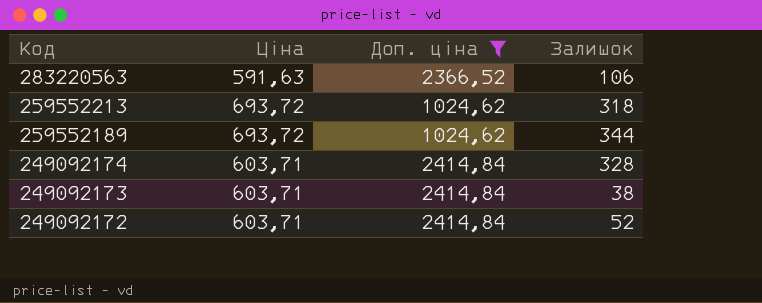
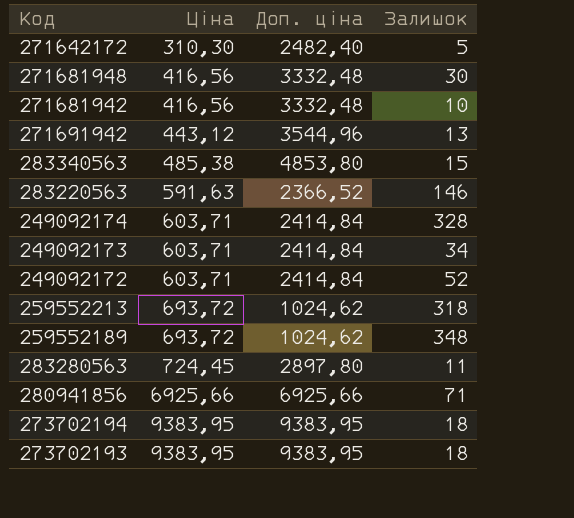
filter: Доп. ціна <= 2414,84 -> none
row order: Код descending -> Ціна ascending
283220563 | Залишок: 106 -> 146
249092173 | Залишок: 38 -> 34
259552189 | Залишок: 344 -> 348

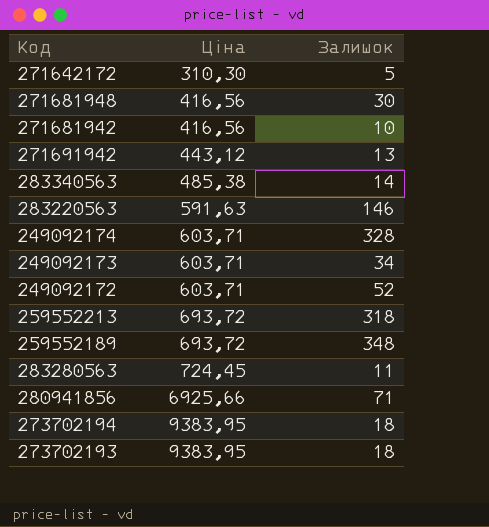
column Доп. ціна | position: 3 -> none
283340563 | Залишок: 15 -> 14

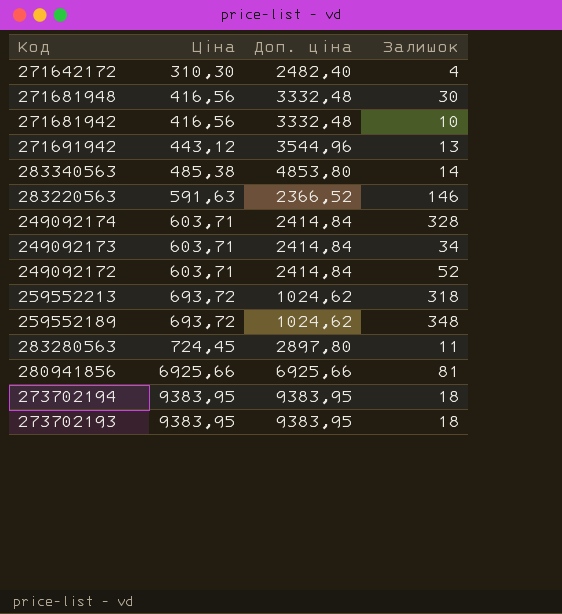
column Доп. ціна | position: none -> 3
271642172 | Залишок: 5 -> 4
280941856 | Залишок: 71 -> 81

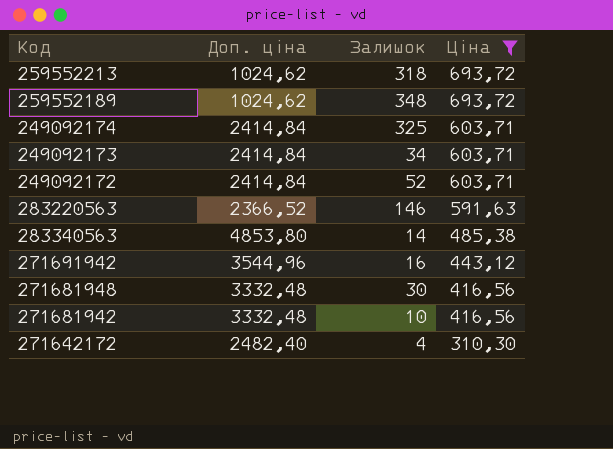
filter: none -> Ціна <= 693,72
row order: Ціна ascending -> Ціна descending
column Ціна | position: 2 -> 4
249092174 | Залишок: 328 -> 325
271691942 | Залишок: 13 -> 16

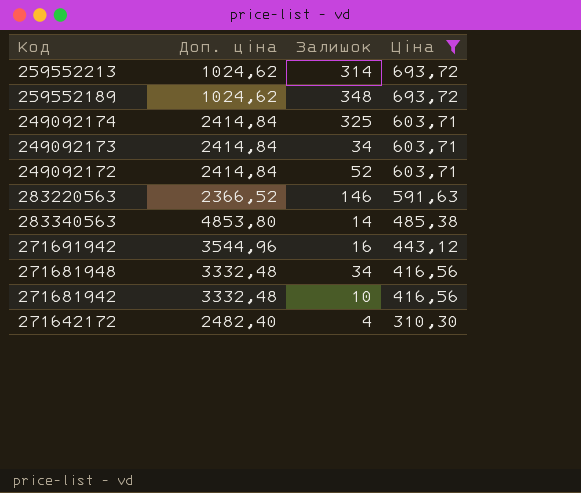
259552213 | Залишок: 318 -> 314
271681948 | Залишок: 30 -> 34

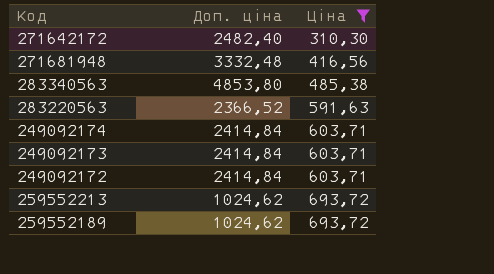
row order: Ціна descending -> Ціна ascending
column Залишок | position: 3 -> none
row 271691942: 3544,96 | 16 | 443,12 -> none
row 271681942: 3332,48 | 10 | 416,56 -> none

